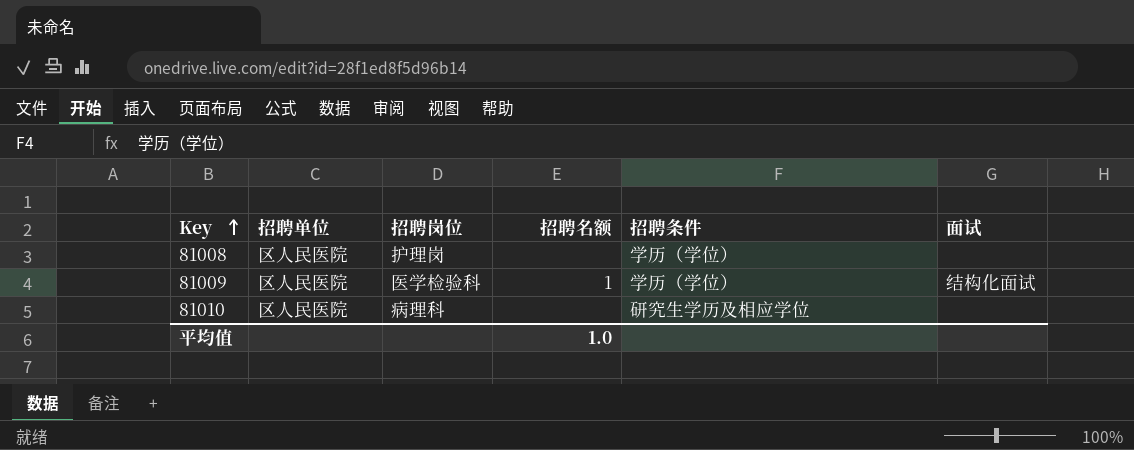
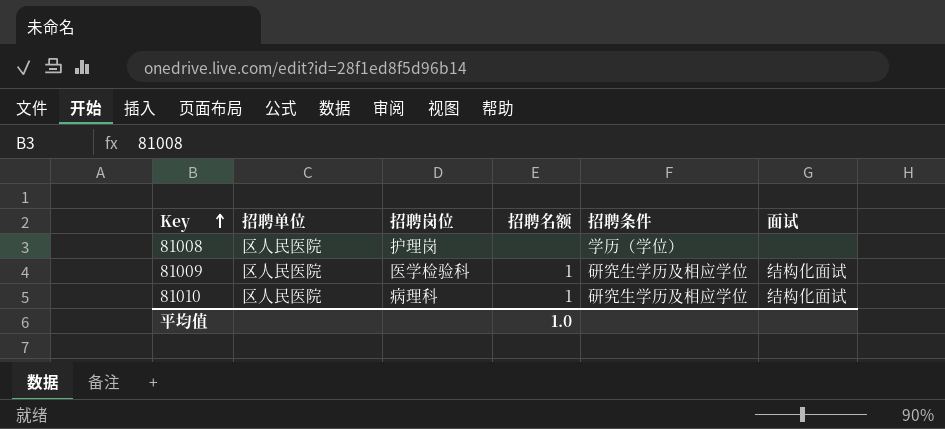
81009 | 招聘条件: 学历（学位） -> 研究生学历及相应学位
81010 | 招聘名额: none -> 1
81010 | 面试: none -> 结构化面试

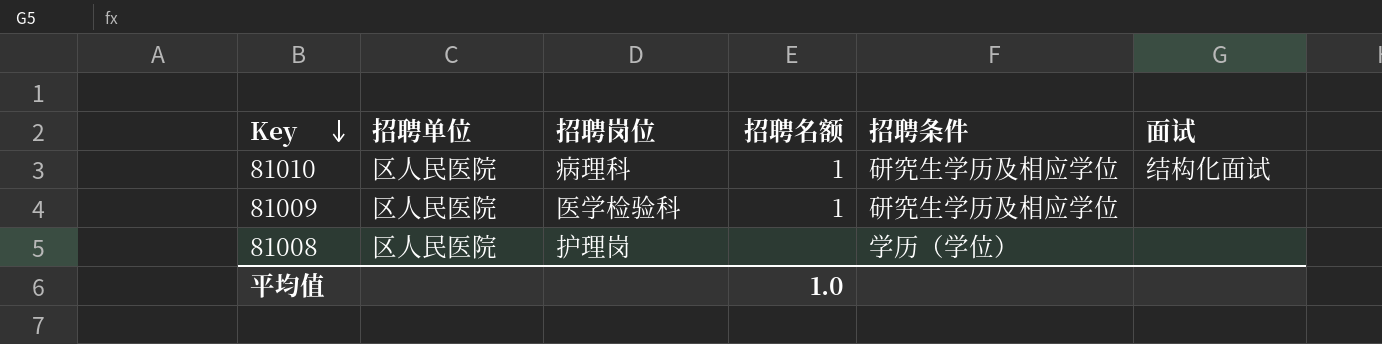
row order: Key ascending -> Key descending
81009 | 面试: 结构化面试 -> none

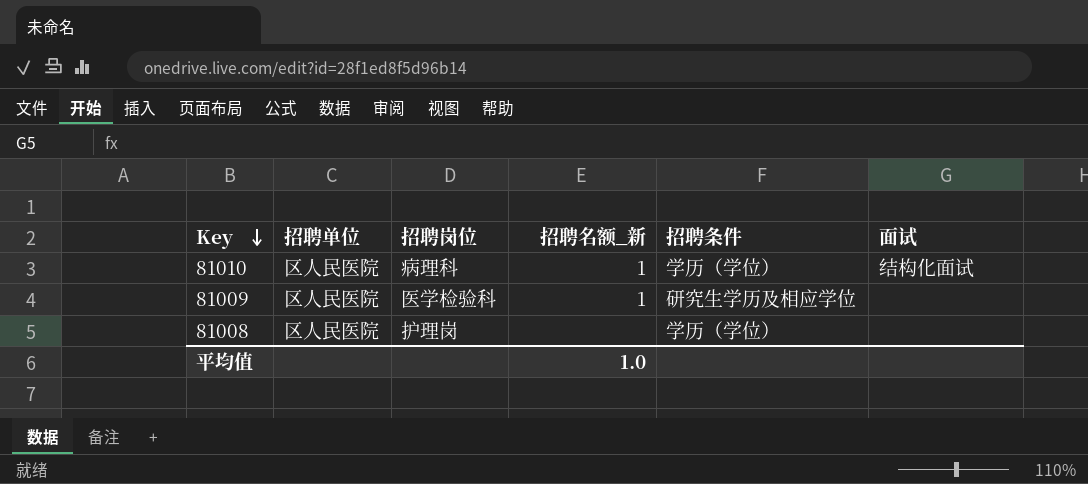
column name: 招聘名额 -> 招聘名额_新
81010 | 招聘条件: 研究生学历及相应学位 -> 学历（学位）

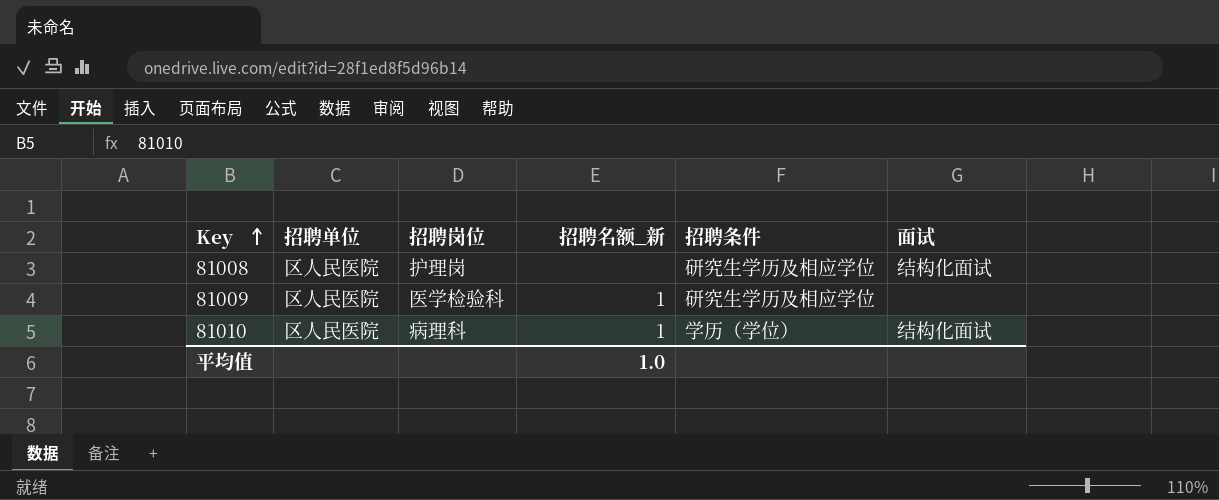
row order: Key descending -> Key ascending
81008 | 招聘条件: 学历（学位） -> 研究生学历及相应学位
81008 | 面试: none -> 结构化面试

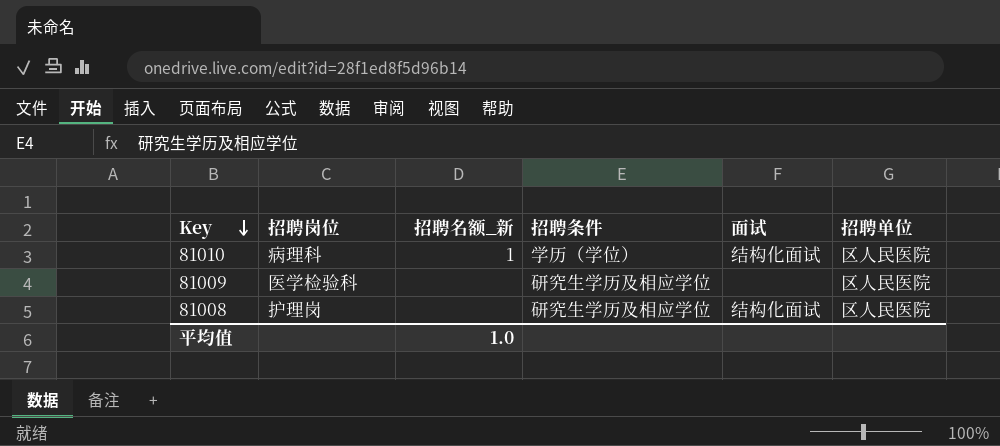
row order: Key ascending -> Key descending
column 招聘单位 | position: 2 -> 6
81009 | 招聘名额_新: 1 -> none

